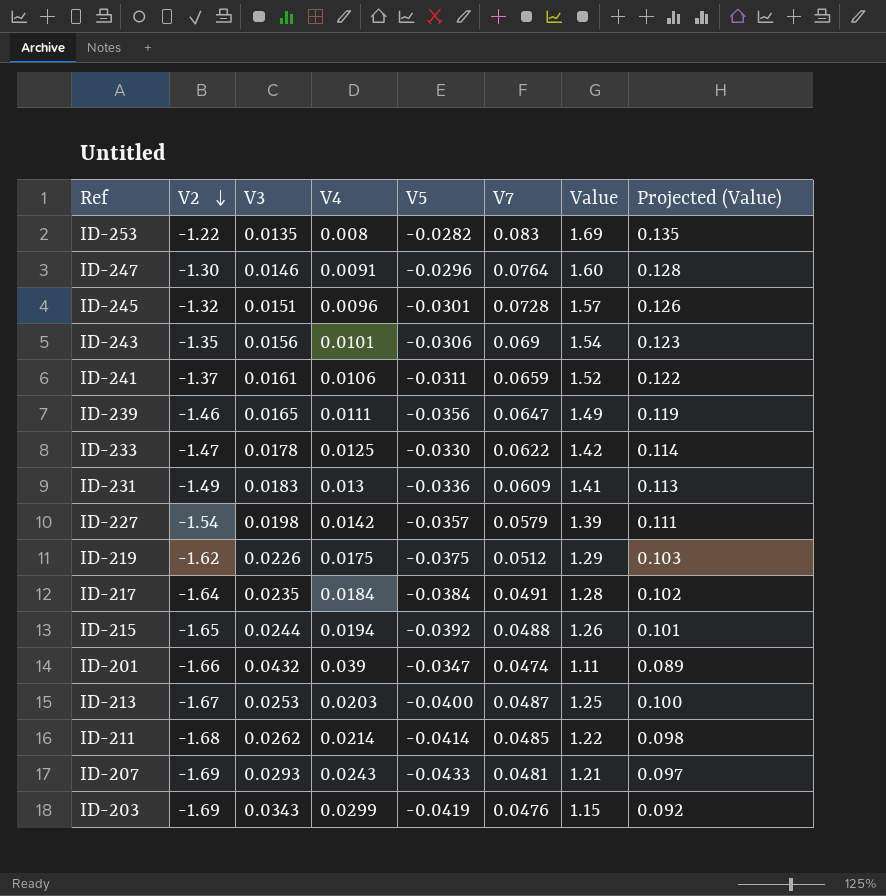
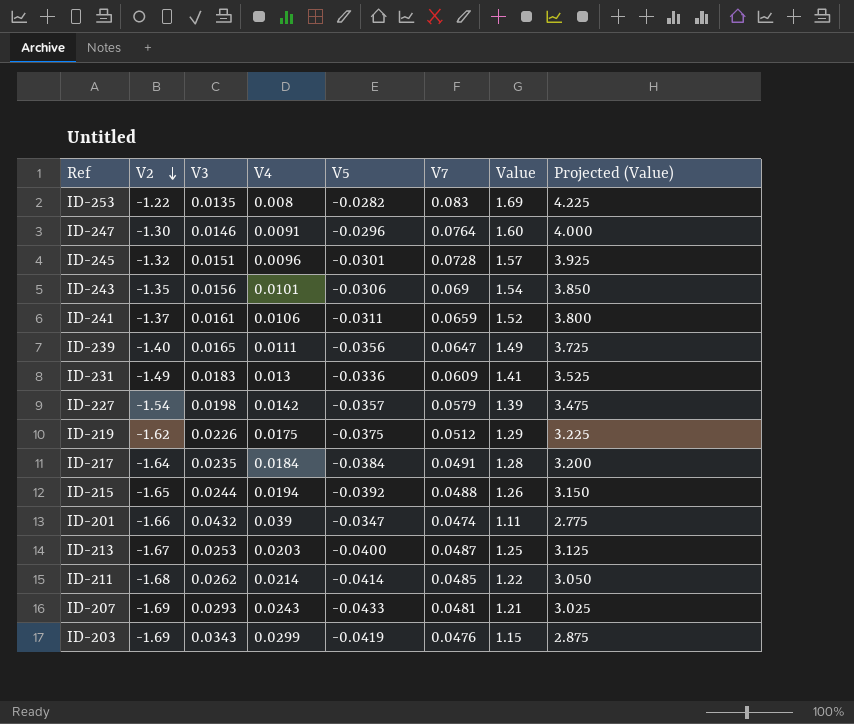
column Projected (Value) | formula: [Value] * 0.08 -> [Value] * 2.5
row ID-233: -1.47 | 0.0178 | 0.0125 | -0.0330 | 0.0622 | 1.42 | 0.114 -> none
ID-239 | V2: -1.46 -> -1.40

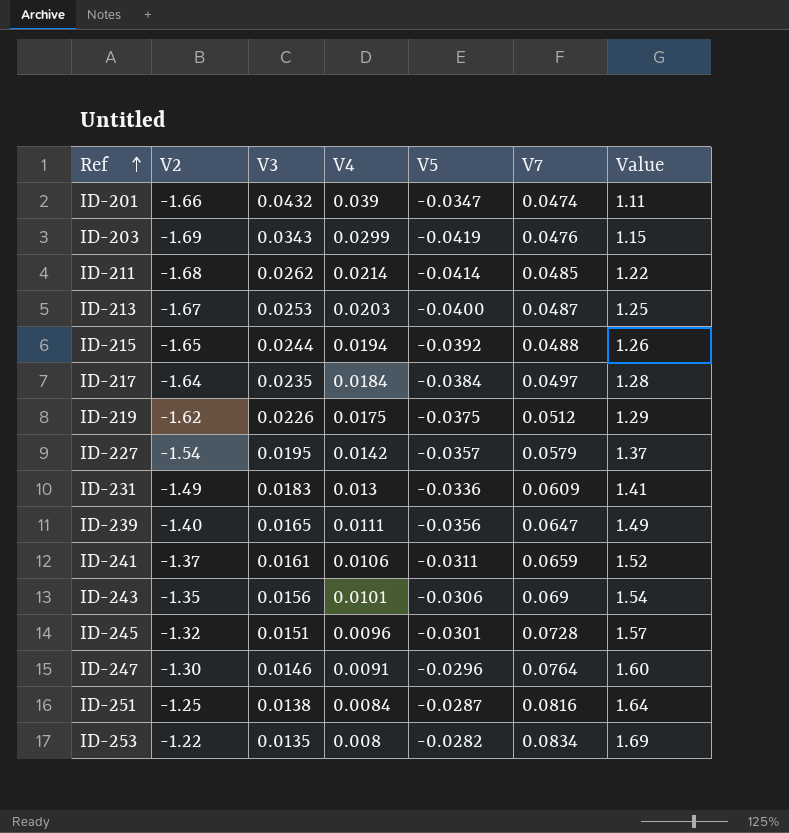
row order: V2 descending -> Ref ascending
column Projected (Value) | formula: [Value] * 2.5 -> none
row ID-207: -1.69 | 0.0293 | 0.0243 | -0.0433 | 0.0481 | 1.21 | 3.025 -> none
ID-217 | V7: 0.0491 -> 0.0497
ID-227 | V3: 0.0198 -> 0.0195
ID-227 | Value: 1.39 -> 1.37
row ID-251: none -> -1.25 | 0.0138 | 0.0084 | -0.0287 | 0.0816 | 1.64
ID-253 | V7: 0.083 -> 0.0834

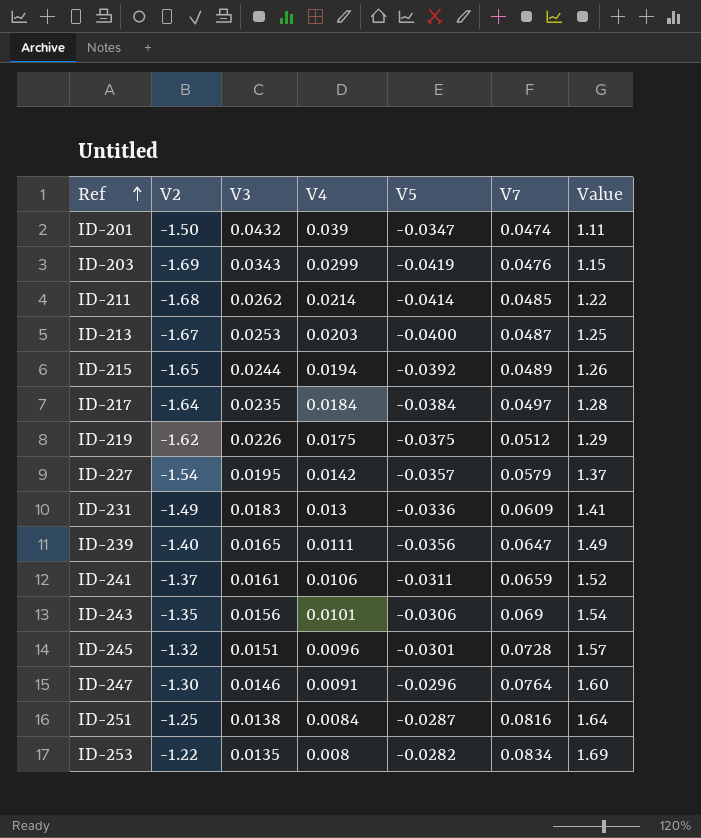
ID-201 | V2: -1.66 -> -1.50
ID-215 | V7: 0.0488 -> 0.0489

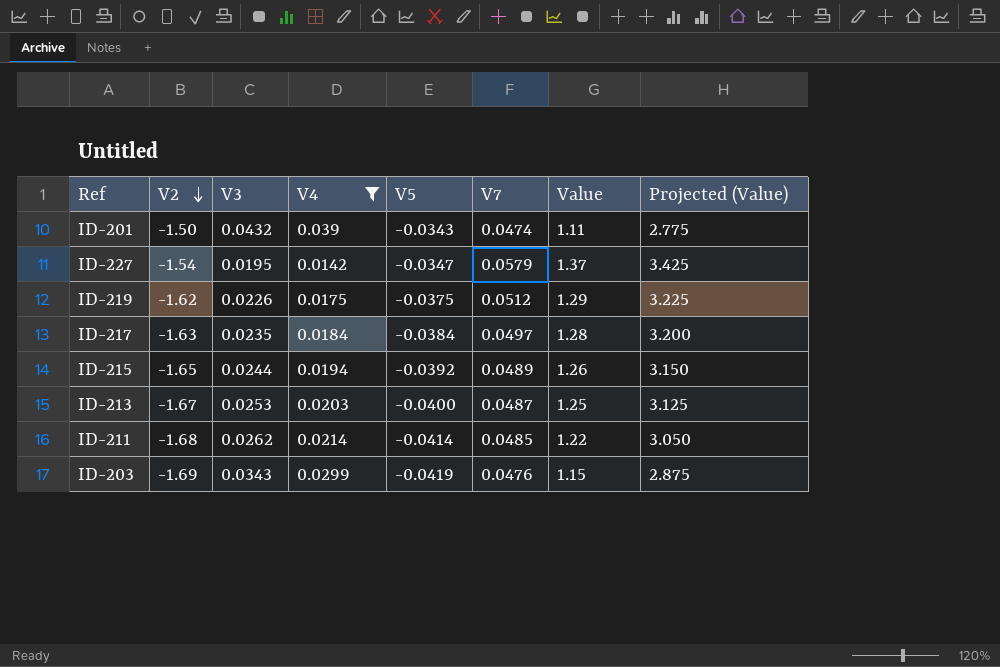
filter: none -> V4 >= 0.0142
row order: Ref ascending -> V2 descending
column Projected (Value) | formula: none -> [Value] * 2.5
ID-201 | V5: -0.0347 -> -0.0343
ID-227 | V5: -0.0357 -> -0.0347
ID-217 | V2: -1.64 -> -1.63

